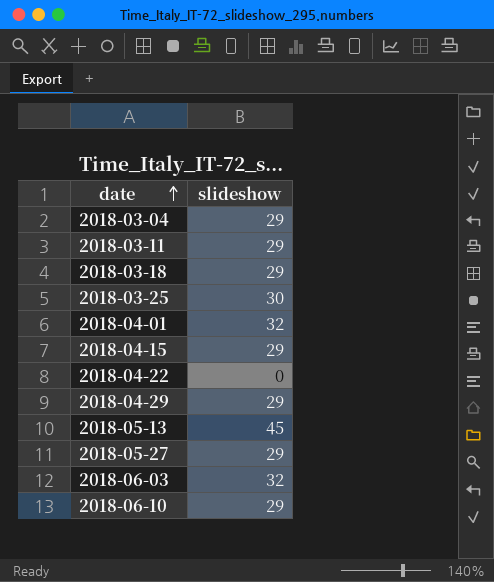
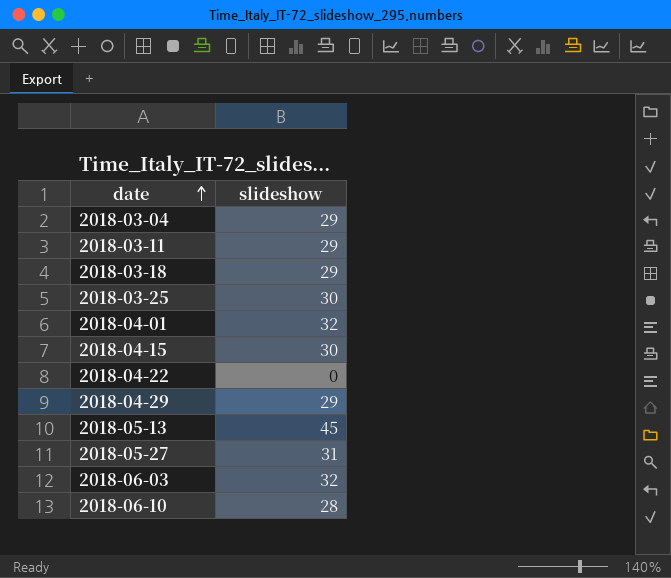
2018-04-15 | slideshow: 29 -> 30
2018-05-27 | slideshow: 29 -> 31
2018-06-10 | slideshow: 29 -> 28

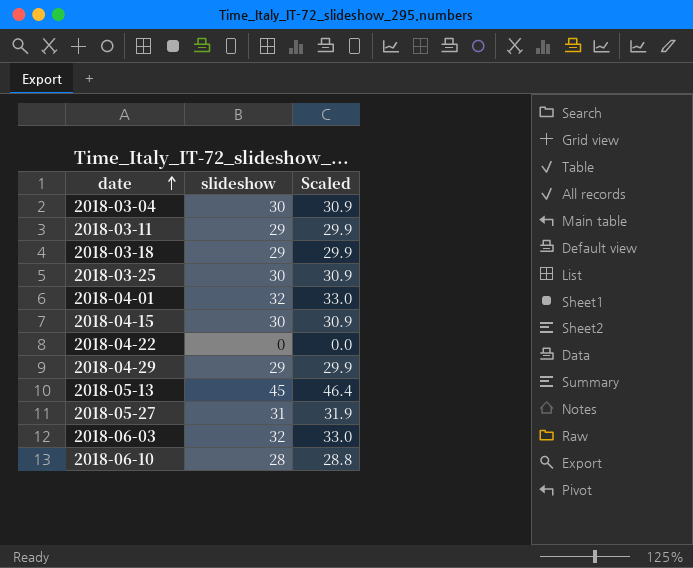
column Scaled | formula: none -> [slideshow] * 1.03
2018-03-04 | slideshow: 29 -> 30

